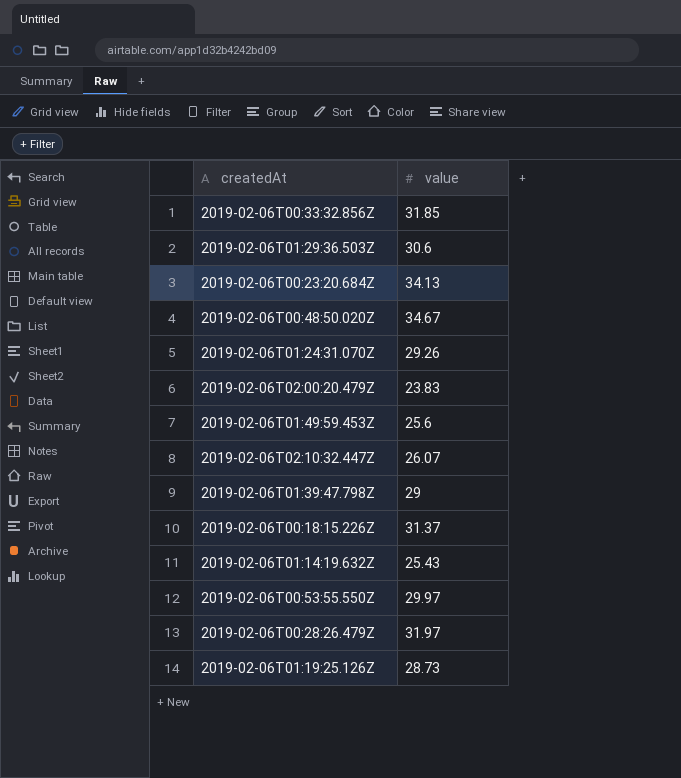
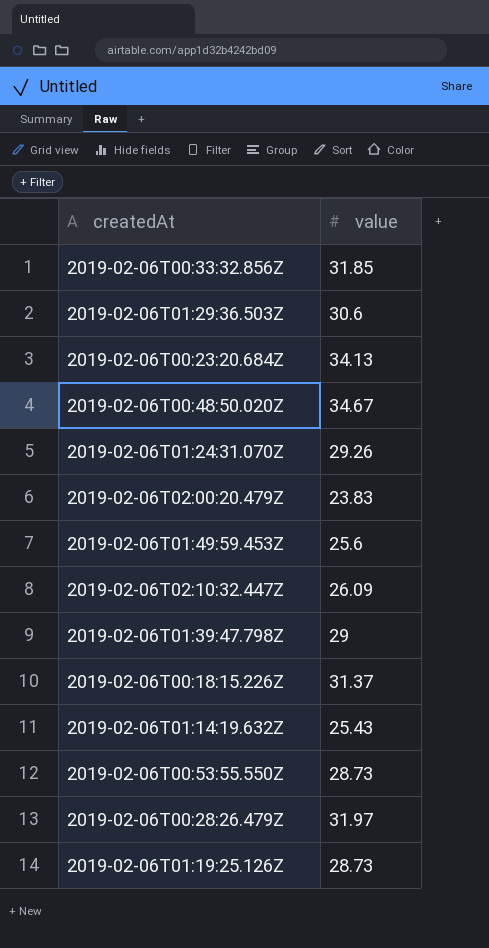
2019-02-06T02:10:32.447Z | value: 26.07 -> 26.09
2019-02-06T00:53:55.550Z | value: 29.97 -> 28.73

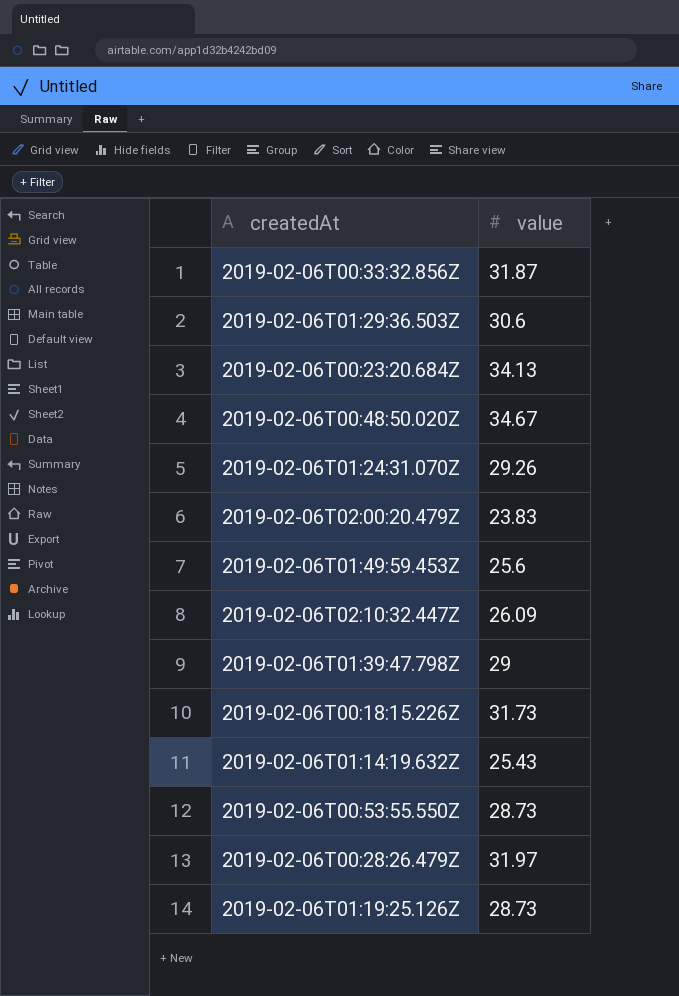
2019-02-06T00:33:32.856Z | value: 31.85 -> 31.87
2019-02-06T00:18:15.226Z | value: 31.37 -> 31.73

